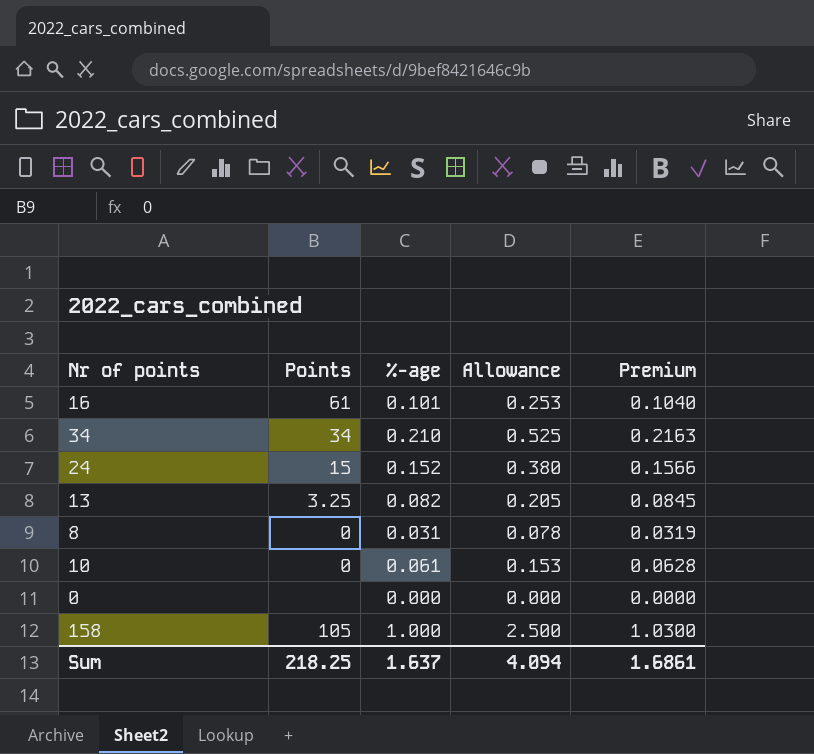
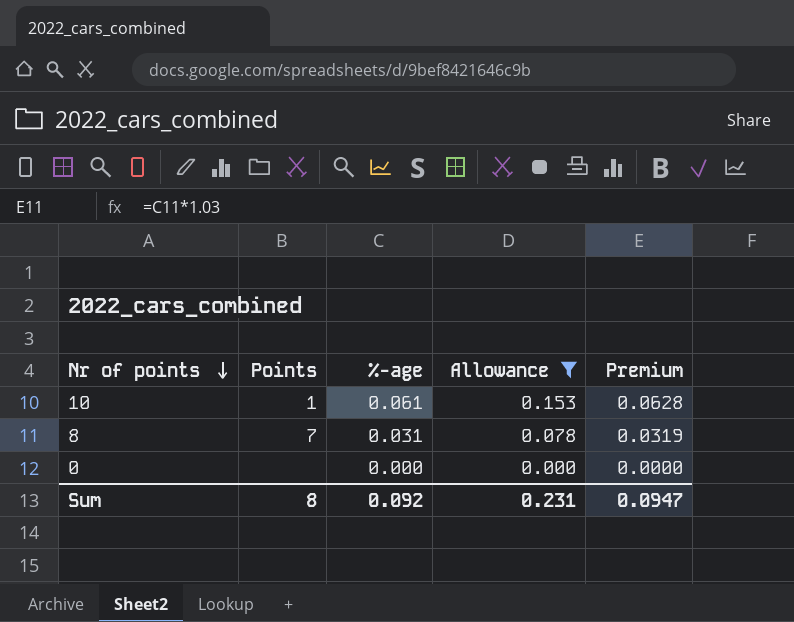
filter: none -> Allowance <= 0.153
row order: none -> Nr of points descending
10 | Points: 0 -> 1
8 | Points: 0 -> 7
Sum | Points: 218.25 -> 8
Sum | %-age: 1.637 -> 0.092
Sum | Allowance: 4.094 -> 0.231
Sum | Premium: 1.6861 -> 0.0947

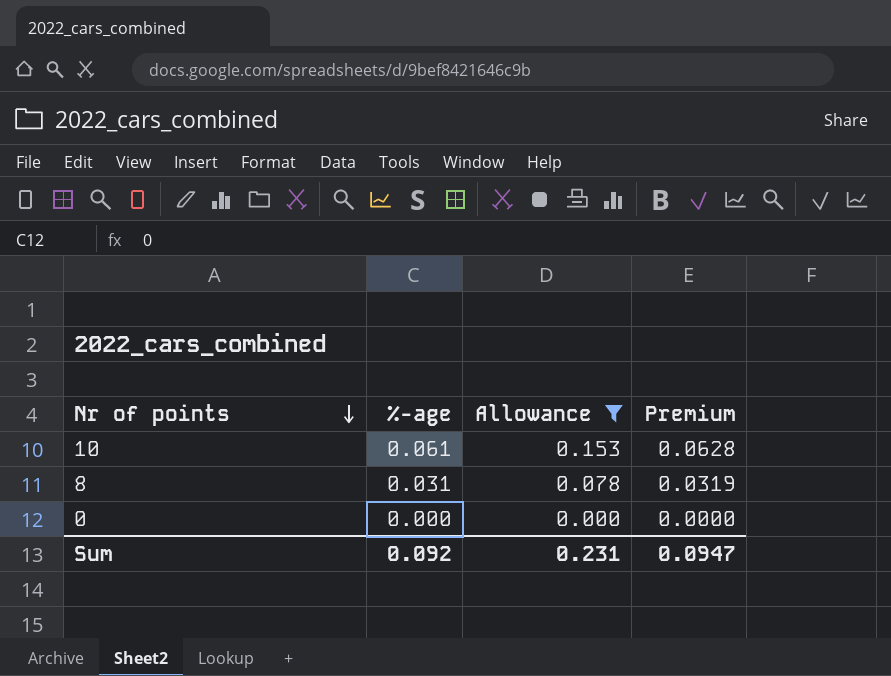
column Points | position: 2 -> none

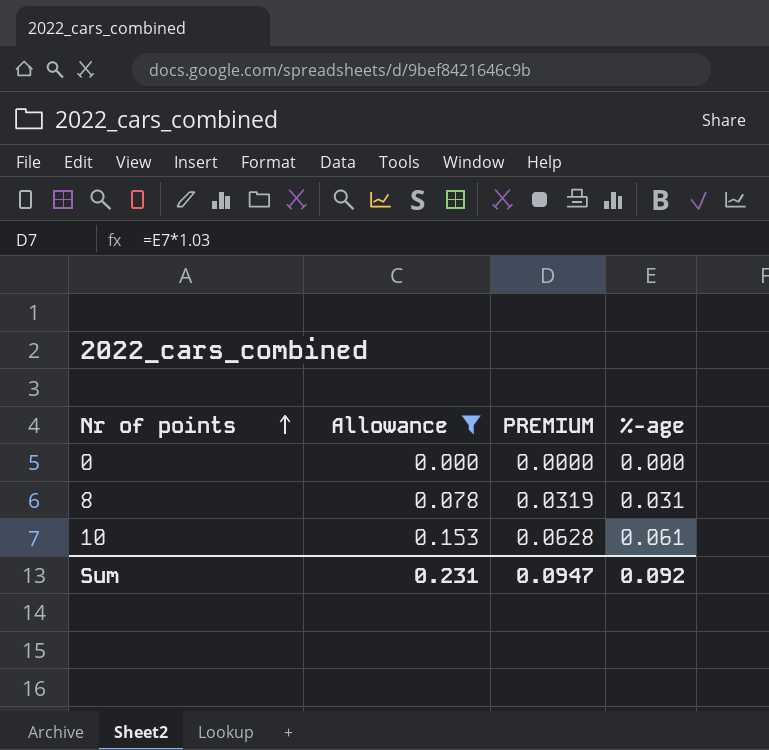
row order: Nr of points descending -> Nr of points ascending
column name: Premium -> PREMIUM
column %-age | position: 2 -> 4

